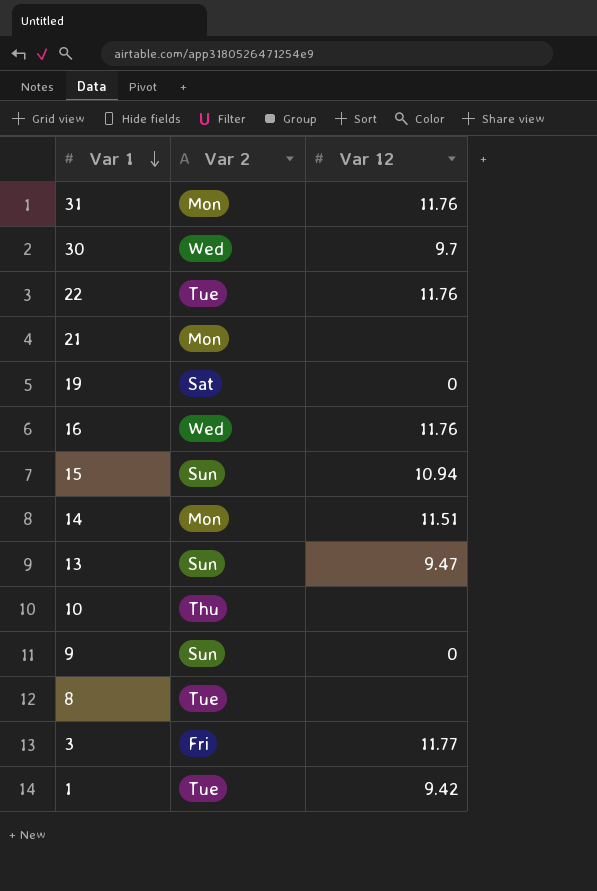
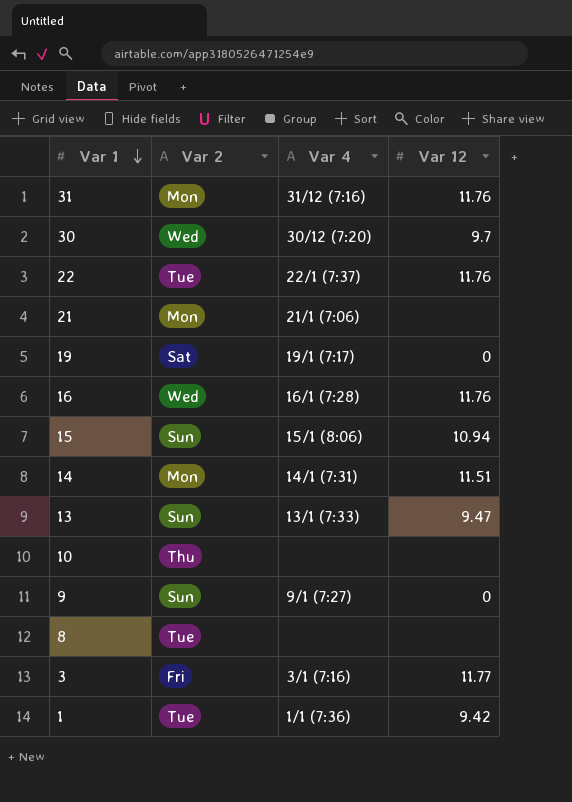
column Var 4 | position: none -> 3

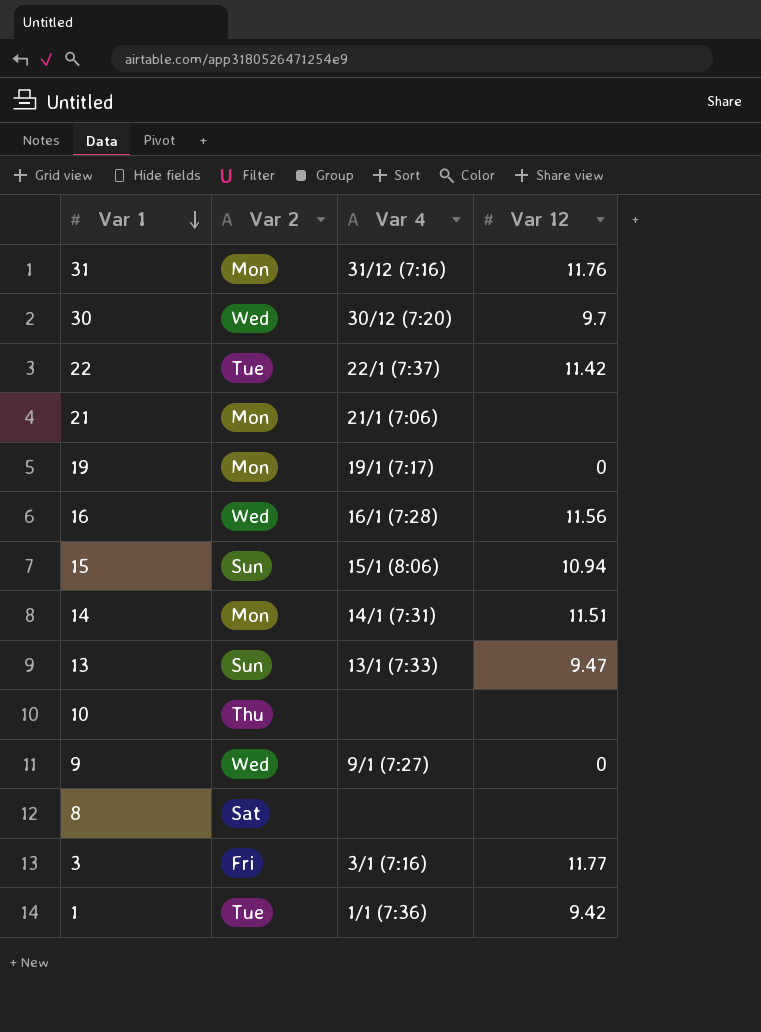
22 | Var 12: 11.76 -> 11.42
19 | Var 2: Sat -> Mon
16 | Var 12: 11.76 -> 11.56
9 | Var 2: Sun -> Wed
8 | Var 2: Tue -> Sat

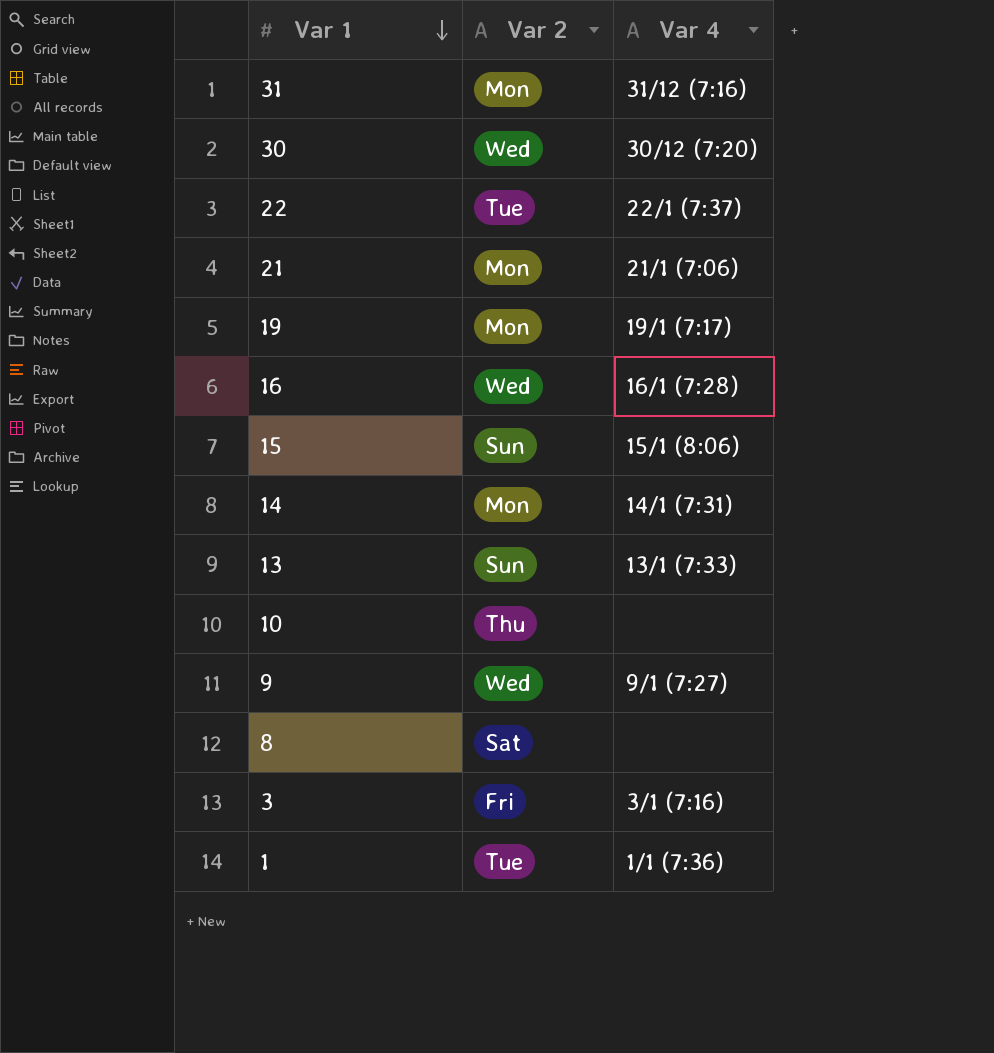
column Var 12 | position: 4 -> none

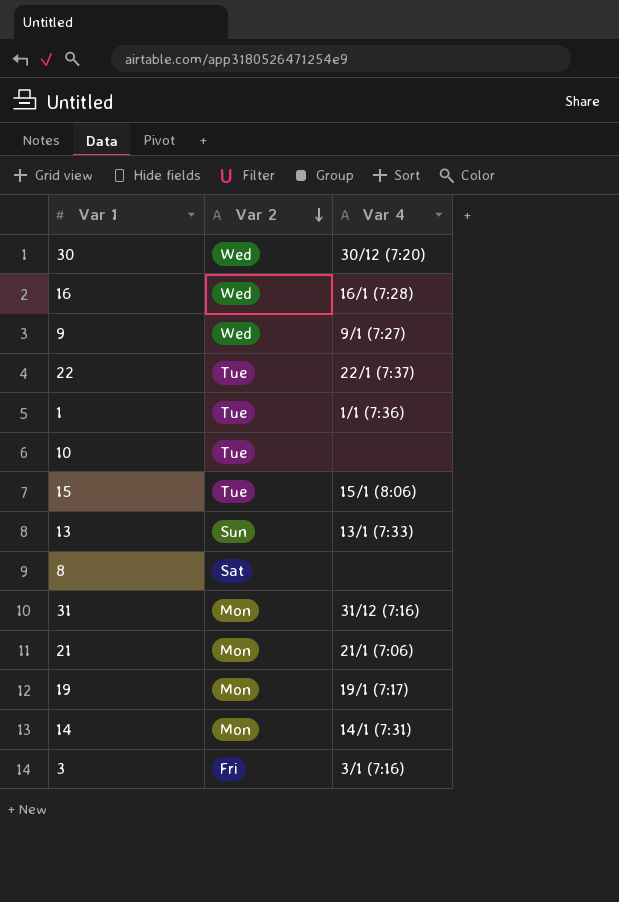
row order: Var 1 descending -> Var 2 descending
10 | Var 2: Thu -> Tue
15 | Var 2: Sun -> Tue

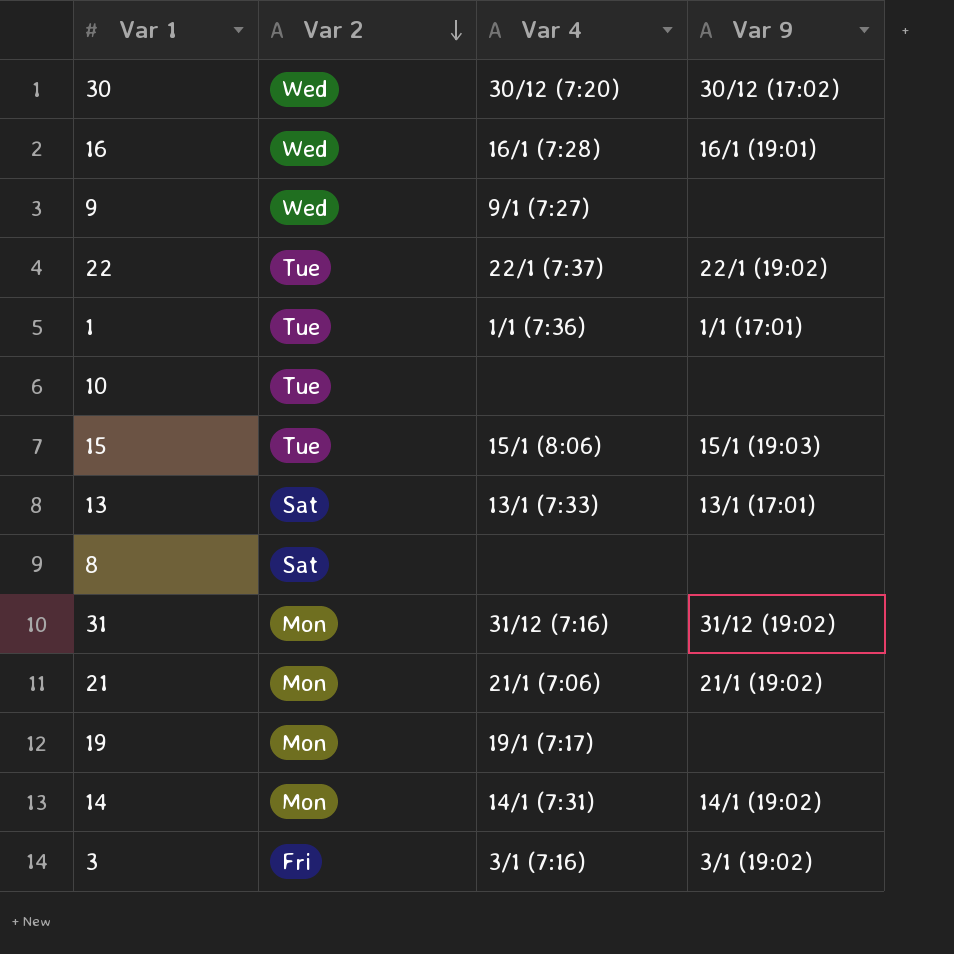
column Var 9 | position: none -> 4
13 | Var 2: Sun -> Sat

